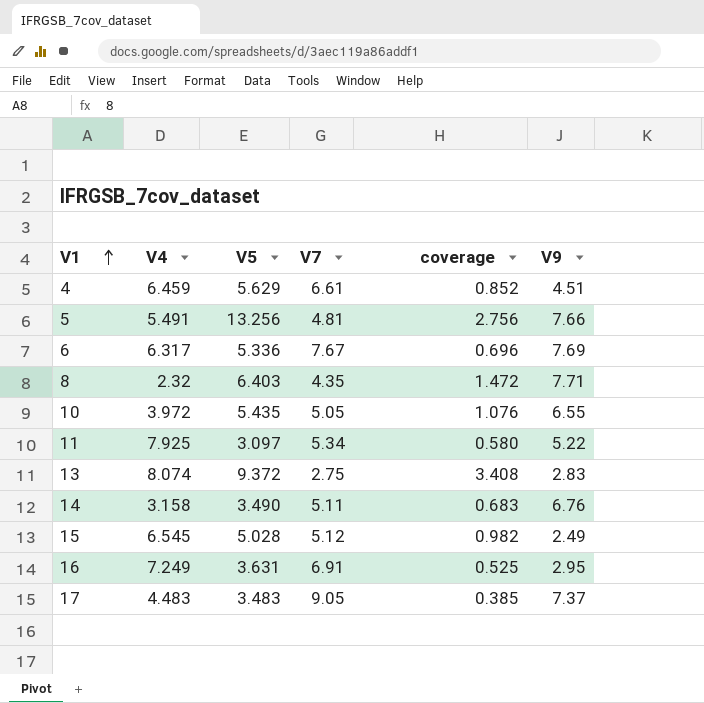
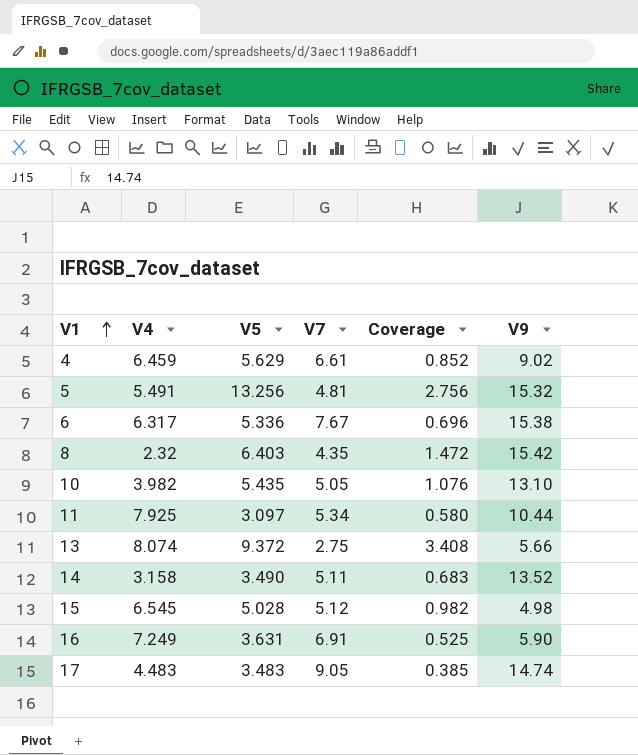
column name: coverage -> Coverage
4 | V9: 4.51 -> 9.02
5 | V9: 7.66 -> 15.32
6 | V9: 7.69 -> 15.38
8 | V9: 7.71 -> 15.42
10 | V4: 3.972 -> 3.982
10 | V9: 6.55 -> 13.10
11 | V9: 5.22 -> 10.44
13 | V9: 2.83 -> 5.66
14 | V9: 6.76 -> 13.52
15 | V9: 2.49 -> 4.98
16 | V9: 2.95 -> 5.90
17 | V9: 7.37 -> 14.74

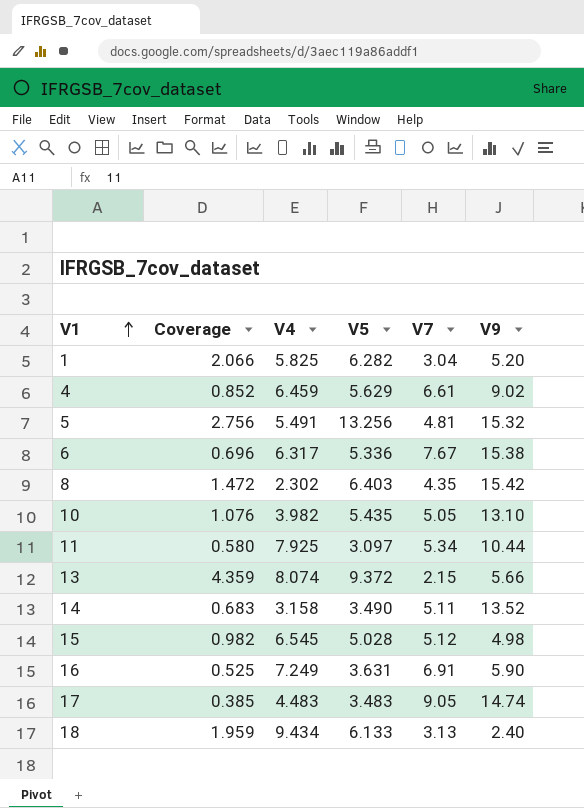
column Coverage | position: 5 -> 2
row 1: none -> 2.066 | 5.825 | 6.282 | 3.04 | 5.20
8 | V4: 2.32 -> 2.302
13 | Coverage: 3.408 -> 4.359
13 | V7: 2.75 -> 2.15
row 18: none -> 1.959 | 9.434 | 6.133 | 3.13 | 2.40

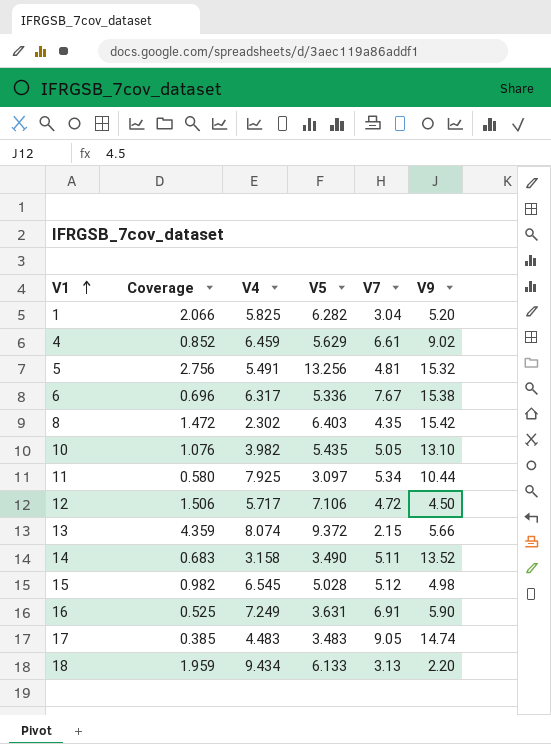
row 12: none -> 1.506 | 5.717 | 7.106 | 4.72 | 4.50
18 | V9: 2.40 -> 2.20

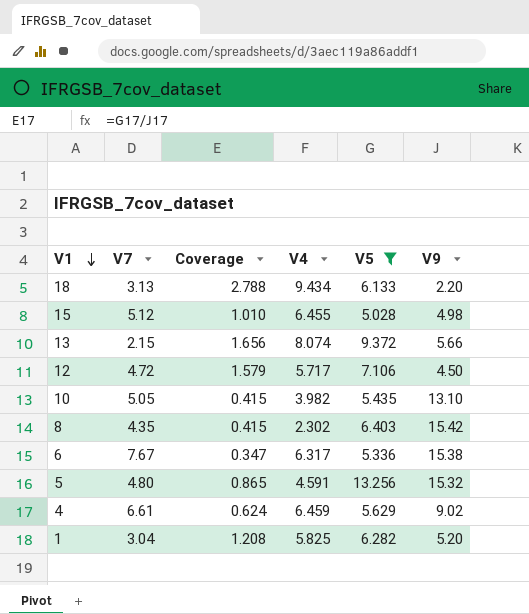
filter: none -> V5 >= 5.028
row order: V1 ascending -> V1 descending
column V7 | position: 5 -> 2
column Coverage | formula: [V5] / [V7] -> [V5] / [V9]
15 | V4: 6.545 -> 6.455
5 | V7: 4.81 -> 4.80
5 | V4: 5.491 -> 4.591

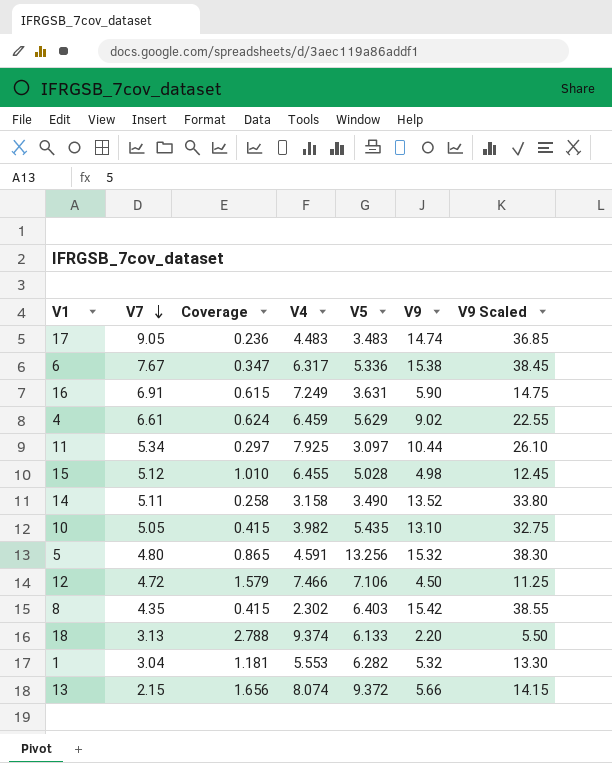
filter: V5 >= 5.028 -> none
row order: V1 descending -> V7 descending
column V9 Scaled | formula: none -> [V9] * 2.5
12 | V4: 5.717 -> 7.466
18 | V4: 9.434 -> 9.374
1 | Coverage: 1.208 -> 1.181
1 | V4: 5.825 -> 5.553
1 | V9: 5.20 -> 5.32

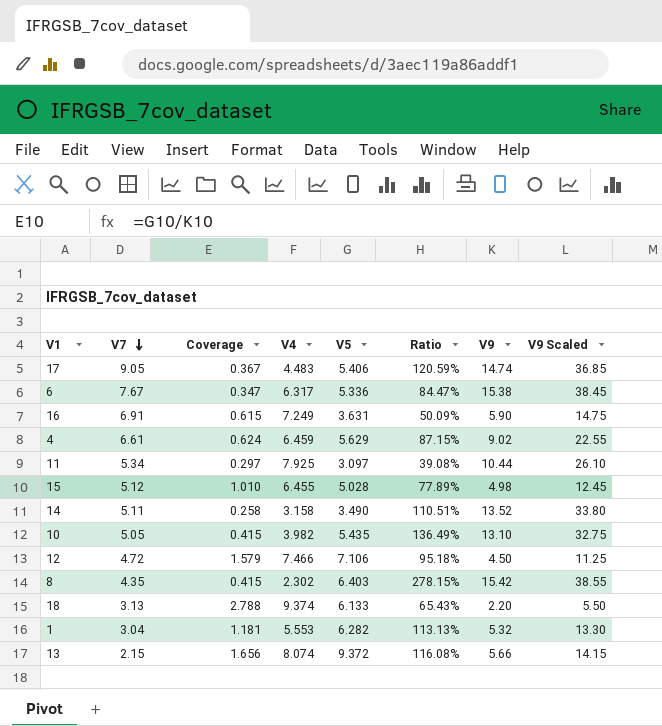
column Ratio | formula: none -> [V5] / [V4]
row 5: 4.80 | 0.865 | 4.591 | 13.256 | 15.32 | 38.30 -> none
17 | Coverage: 0.236 -> 0.367
17 | V5: 3.483 -> 5.406

